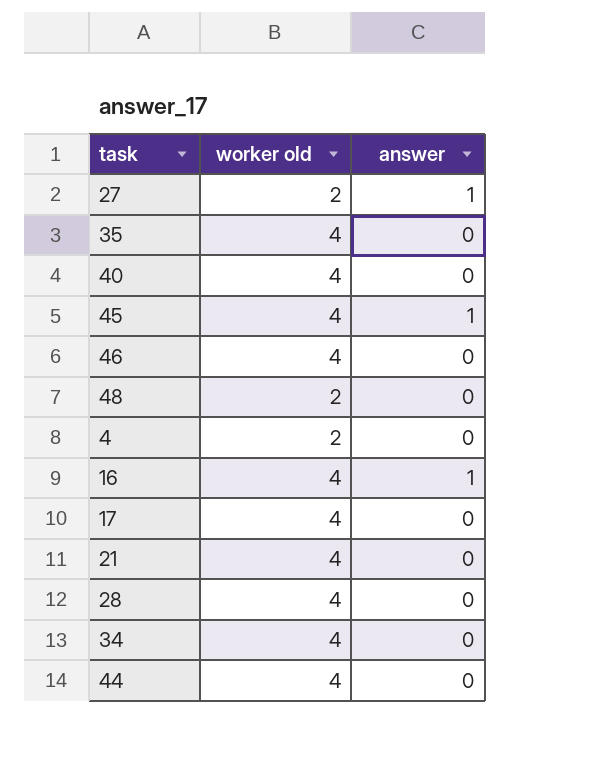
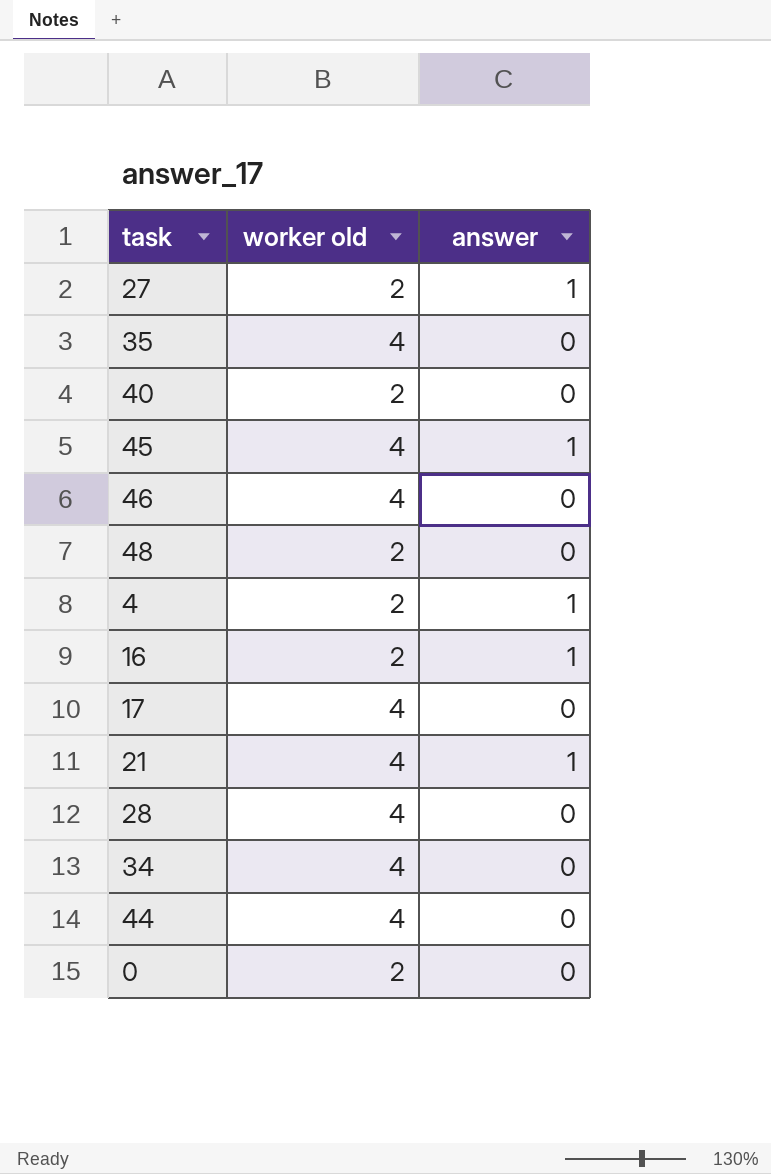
40 | worker old: 4 -> 2
4 | answer: 0 -> 1
16 | worker old: 4 -> 2
21 | answer: 0 -> 1
row 0: none -> 2 | 0

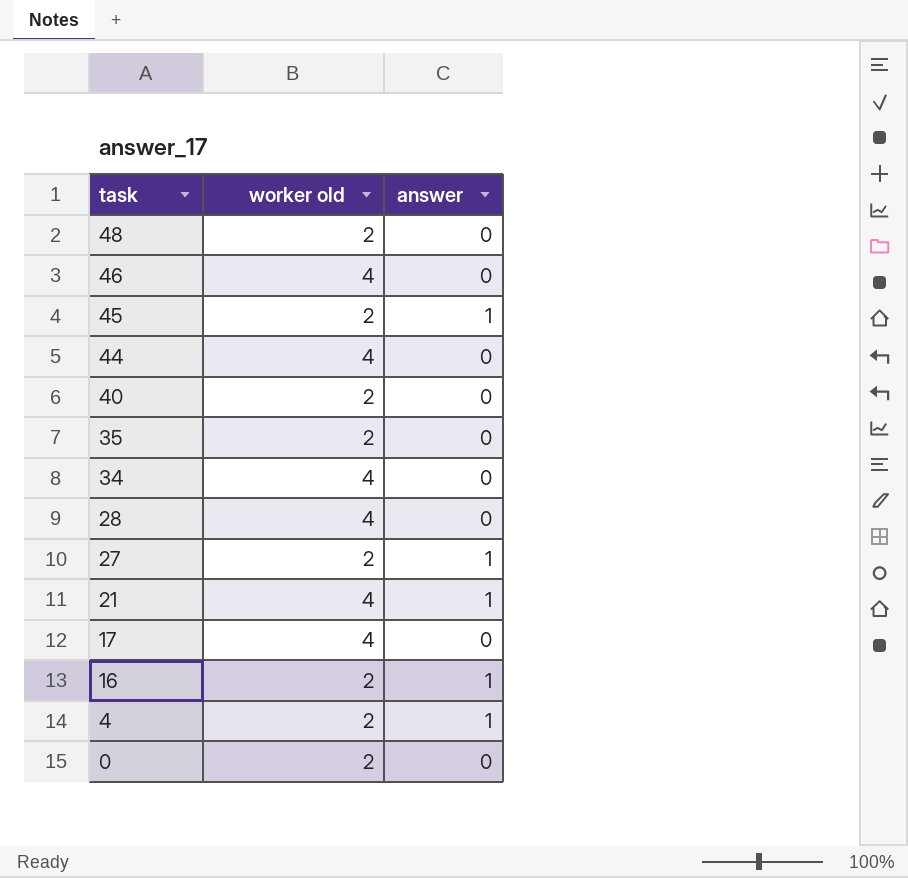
row order: none -> task descending
45 | worker old: 4 -> 2
35 | worker old: 4 -> 2

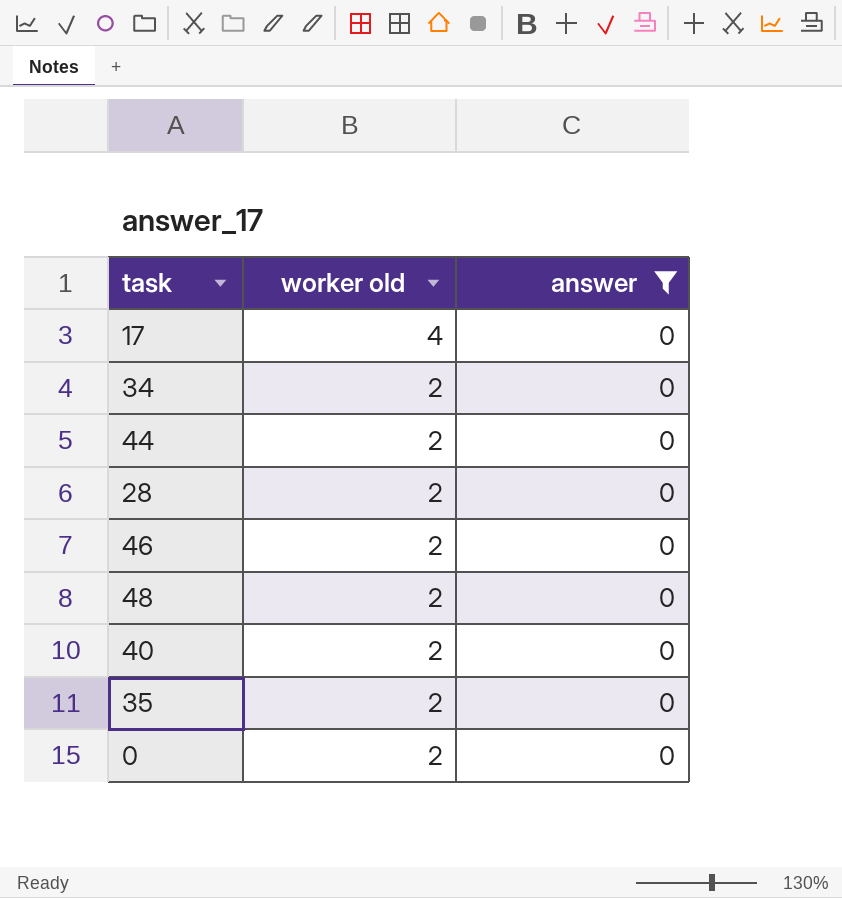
filter: none -> answer = 0
row order: task descending -> worker old descending
34 | worker old: 4 -> 2
44 | worker old: 4 -> 2
28 | worker old: 4 -> 2
46 | worker old: 4 -> 2

